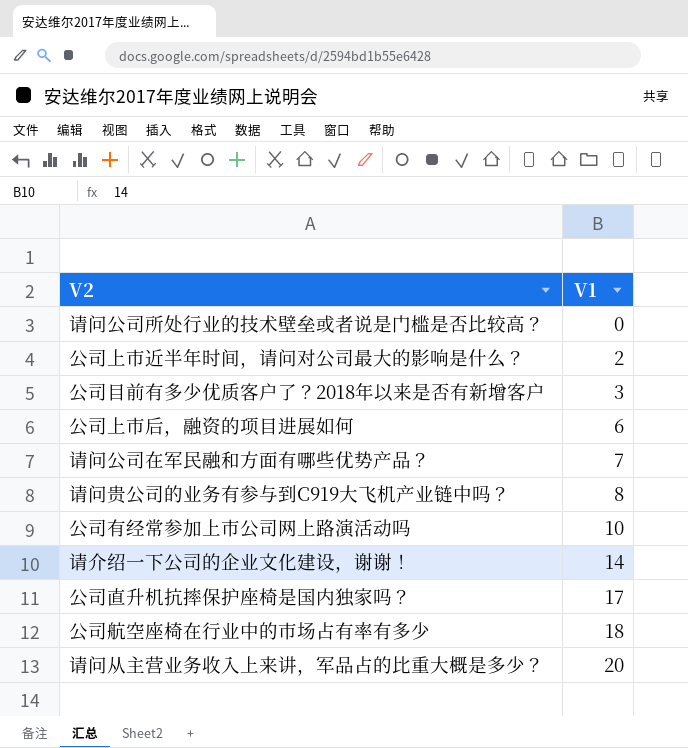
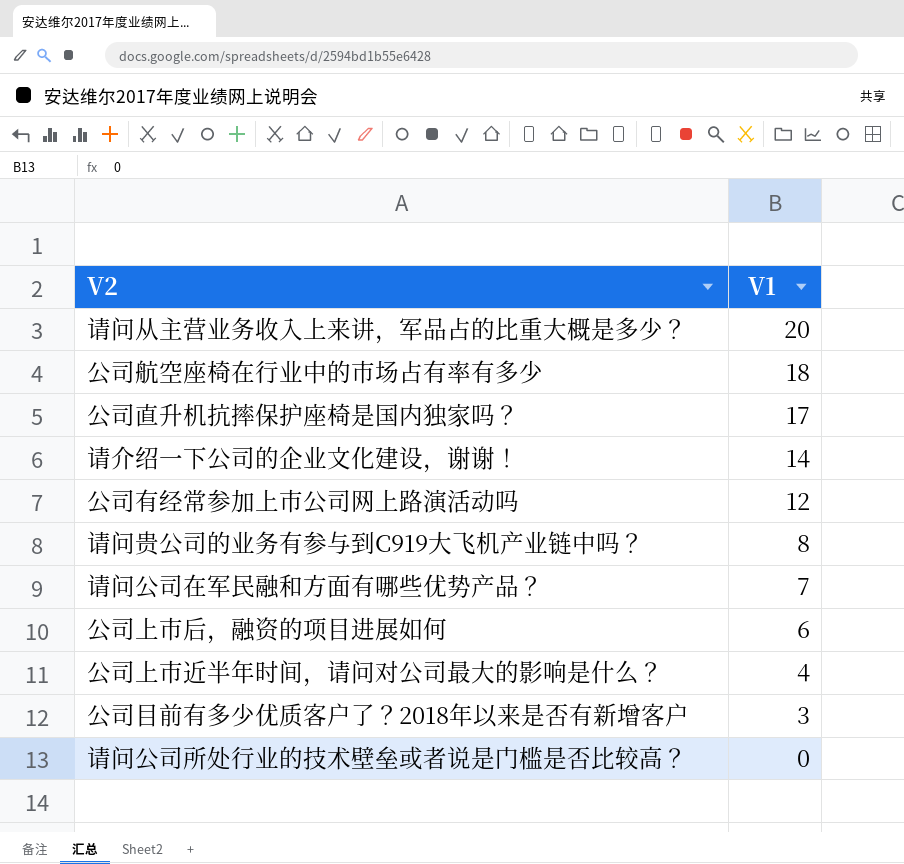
row order: V1 ascending -> V1 descending
公司有经常参加上市公司网上路演活动吗 | V1: 10 -> 12
公司上市近半年时间，请问对公司最大的影响是什么？ | V1: 2 -> 4

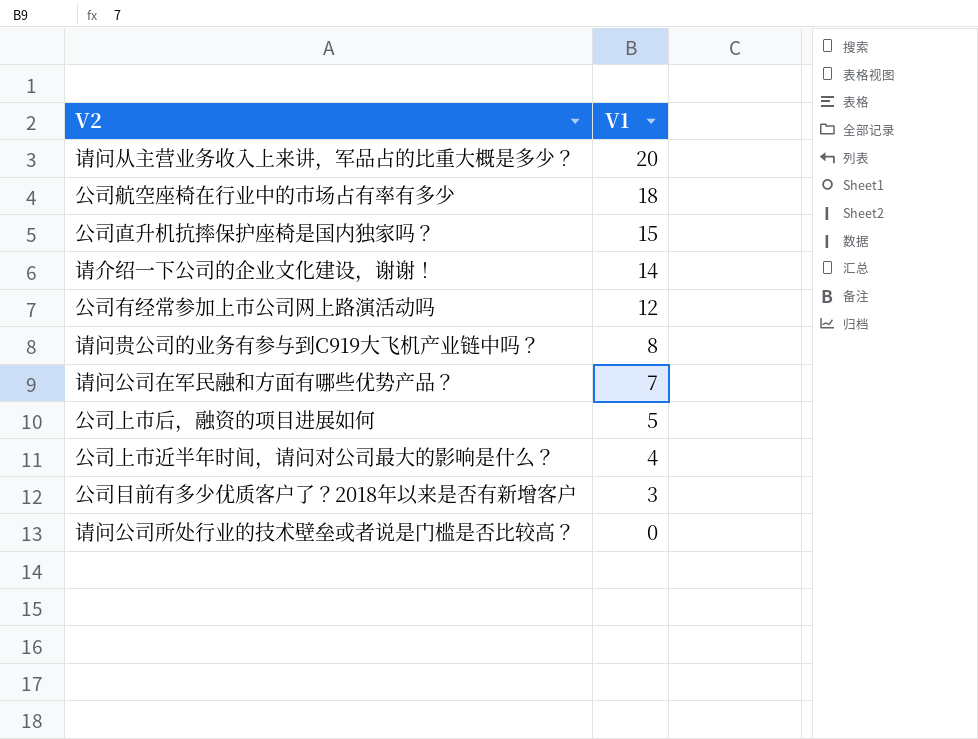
公司直升机抗摔保护座椅是国内独家吗？ | V1: 17 -> 15
公司上市后，融资的项目进展如何 | V1: 6 -> 5

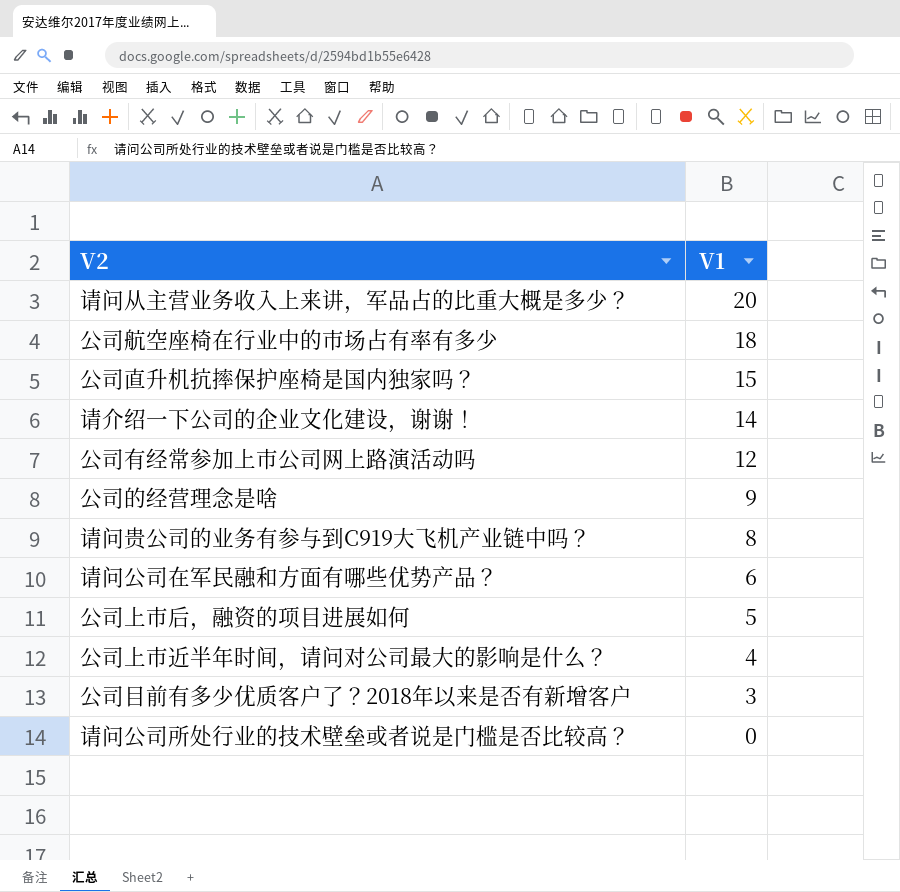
row 公司的经营理念是啥: none -> 9
请问公司在军民融和方面有哪些优势产品？ | V1: 7 -> 6

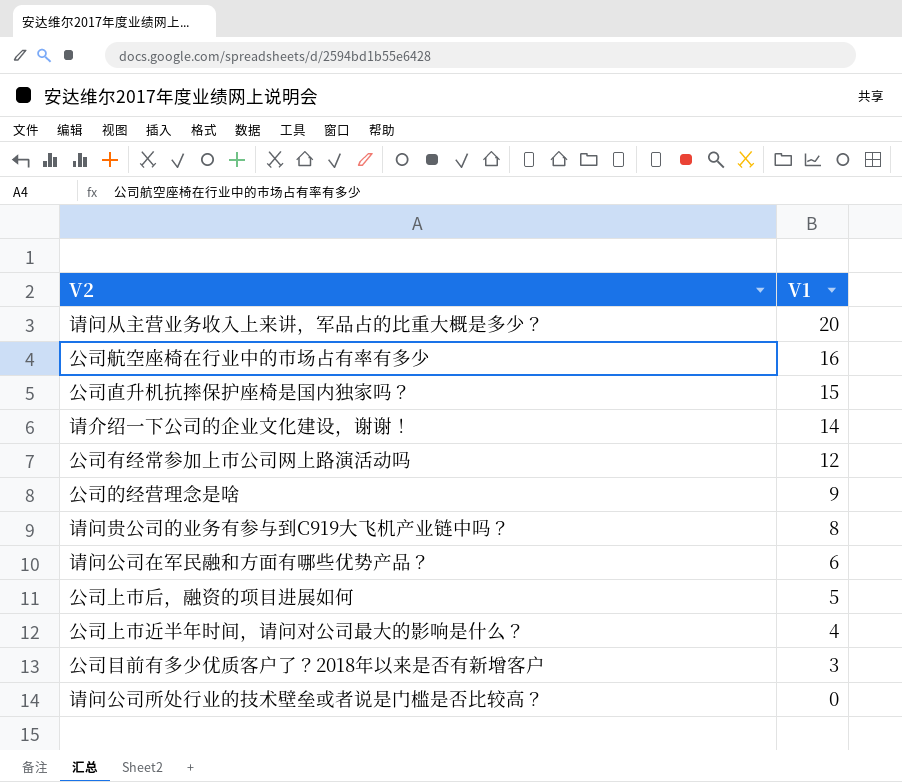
公司航空座椅在行业中的市场占有率有多少 | V1: 18 -> 16

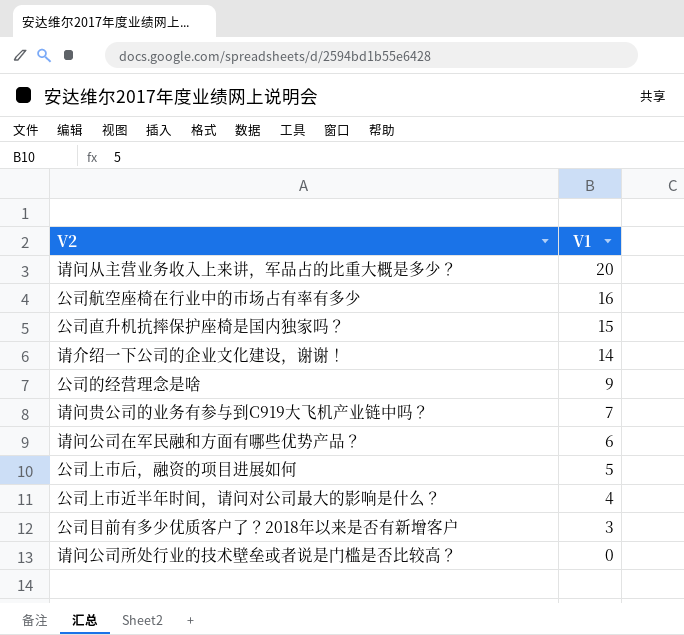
row 公司有经常参加上市公司网上路演活动吗: 12 -> none
请问贵公司的业务有参与到C919大飞机产业链中吗？ | V1: 8 -> 7

